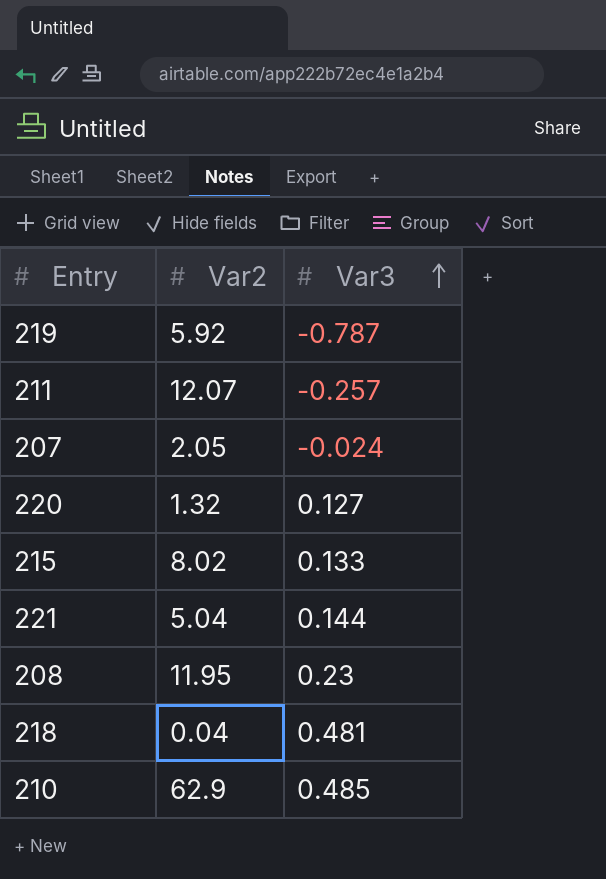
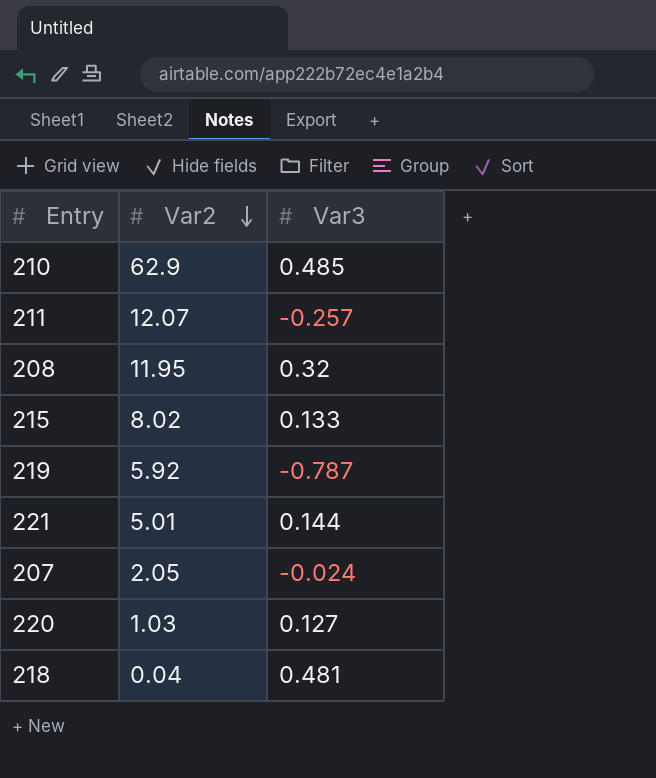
row order: Var3 ascending -> Var2 descending
208 | Var3: 0.23 -> 0.32
221 | Var2: 5.04 -> 5.01
220 | Var2: 1.32 -> 1.03

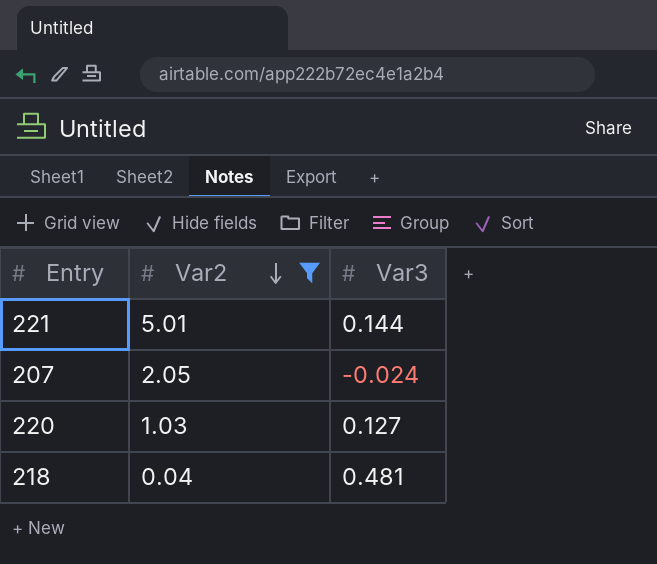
filter: none -> Var2 <= 5.01

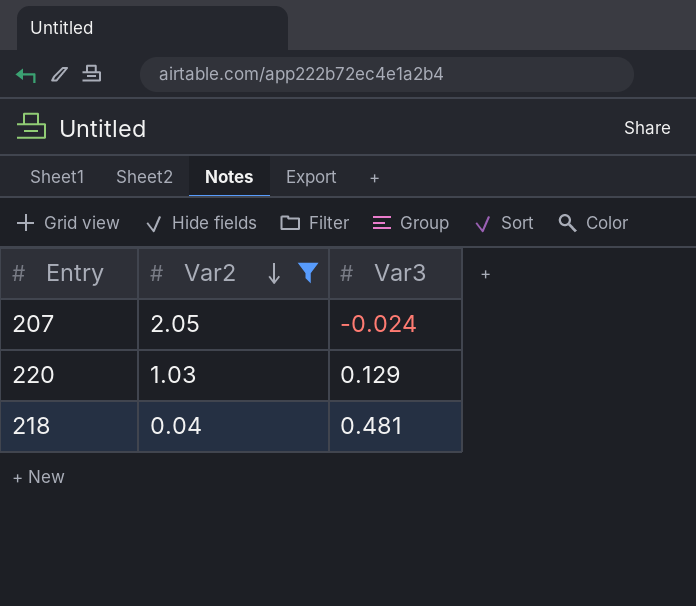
row 221: 5.01 | 0.144 -> none
220 | Var3: 0.127 -> 0.129

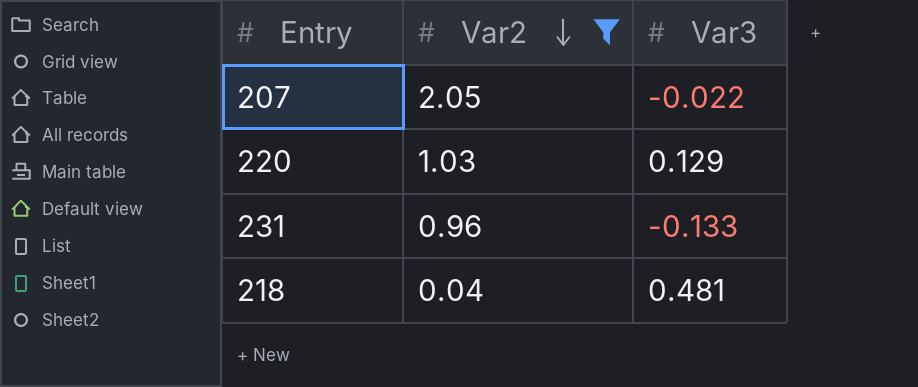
207 | Var3: -0.024 -> -0.022
row 231: none -> 0.96 | -0.133

